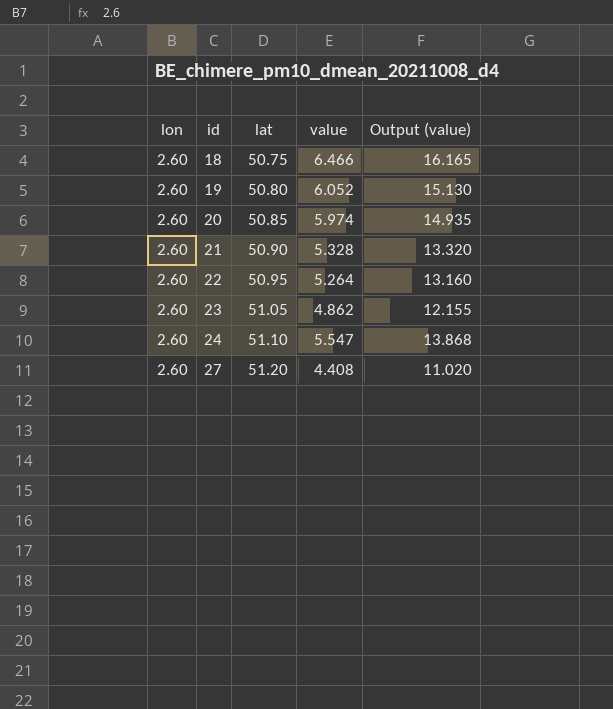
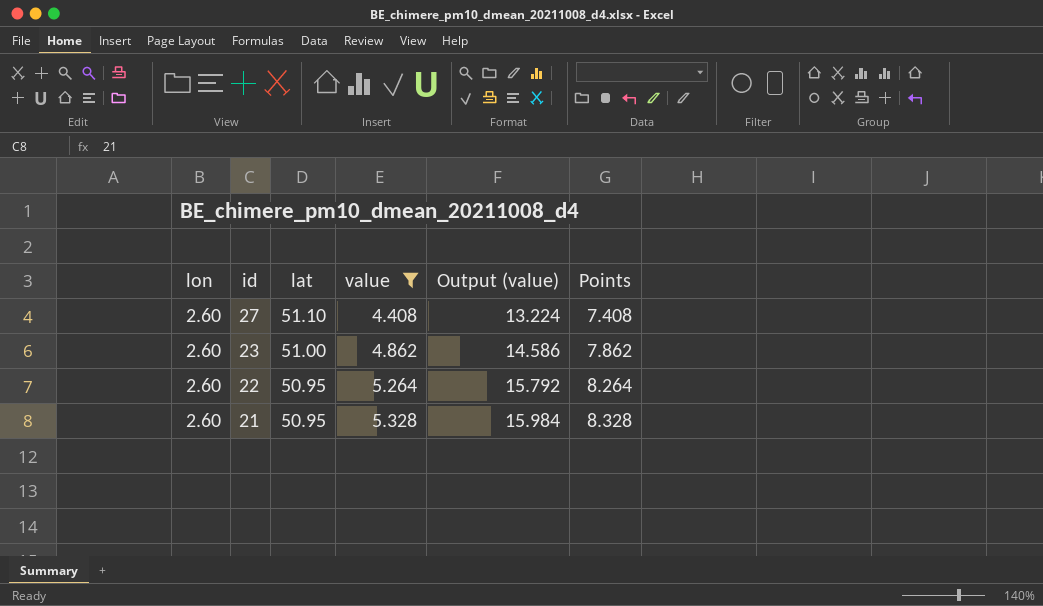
filter: none -> value <= 5.328
row order: id ascending -> id descending
column Output (value) | formula: [value] * 2.5 -> [value] * 3
column Points | formula: none -> [value] + 3
27 | lat: 51.20 -> 51.10
23 | lat: 51.05 -> 51.00
21 | lat: 50.90 -> 50.95

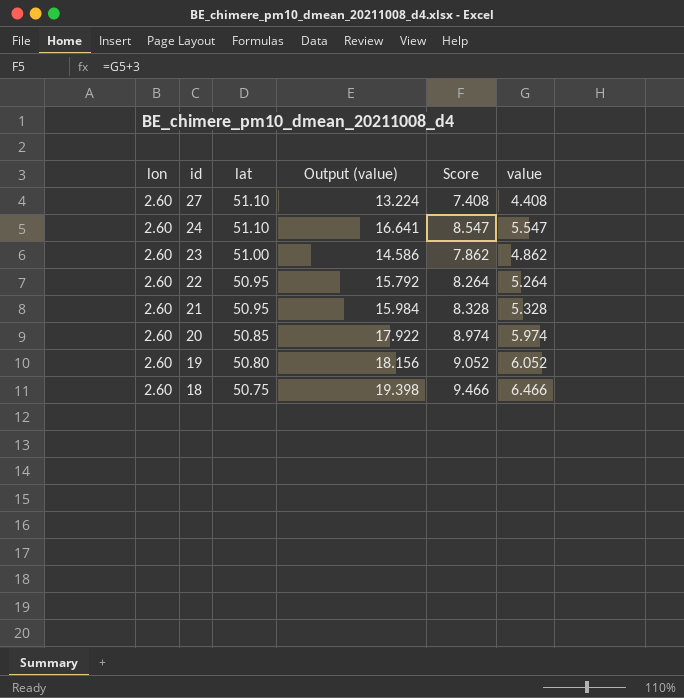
filter: value <= 5.328 -> none
column name: Points -> Score
column value | position: 4 -> 6

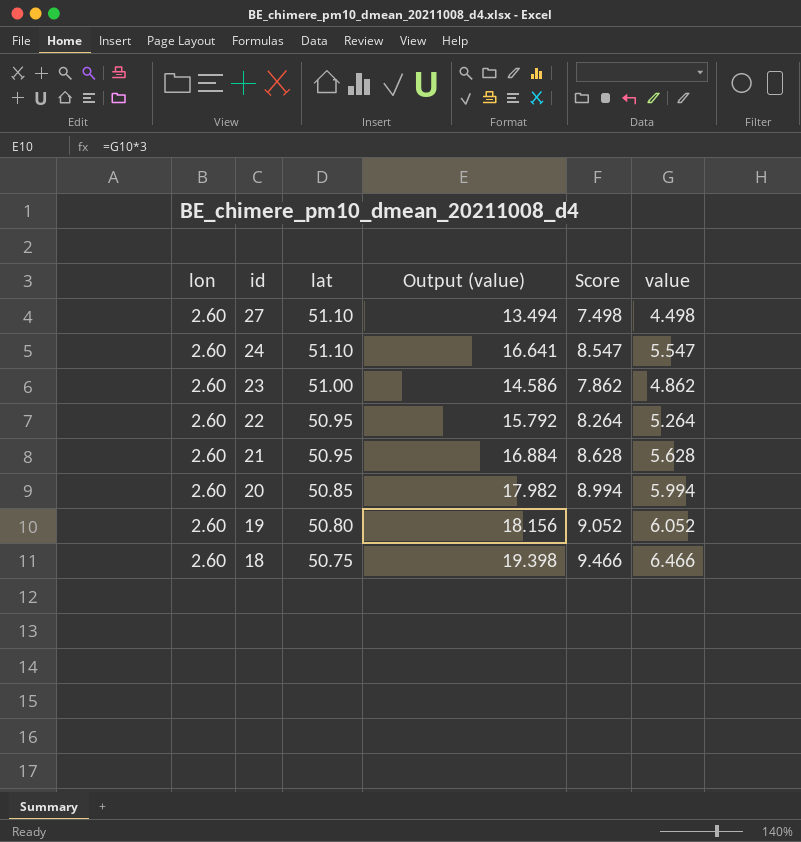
27 | Output (value): 13.224 -> 13.494
27 | Score: 7.408 -> 7.498
27 | value: 4.408 -> 4.498
21 | Output (value): 15.984 -> 16.884
21 | Score: 8.328 -> 8.628
21 | value: 5.328 -> 5.628
20 | Output (value): 17.922 -> 17.982
20 | Score: 8.974 -> 8.994
20 | value: 5.974 -> 5.994

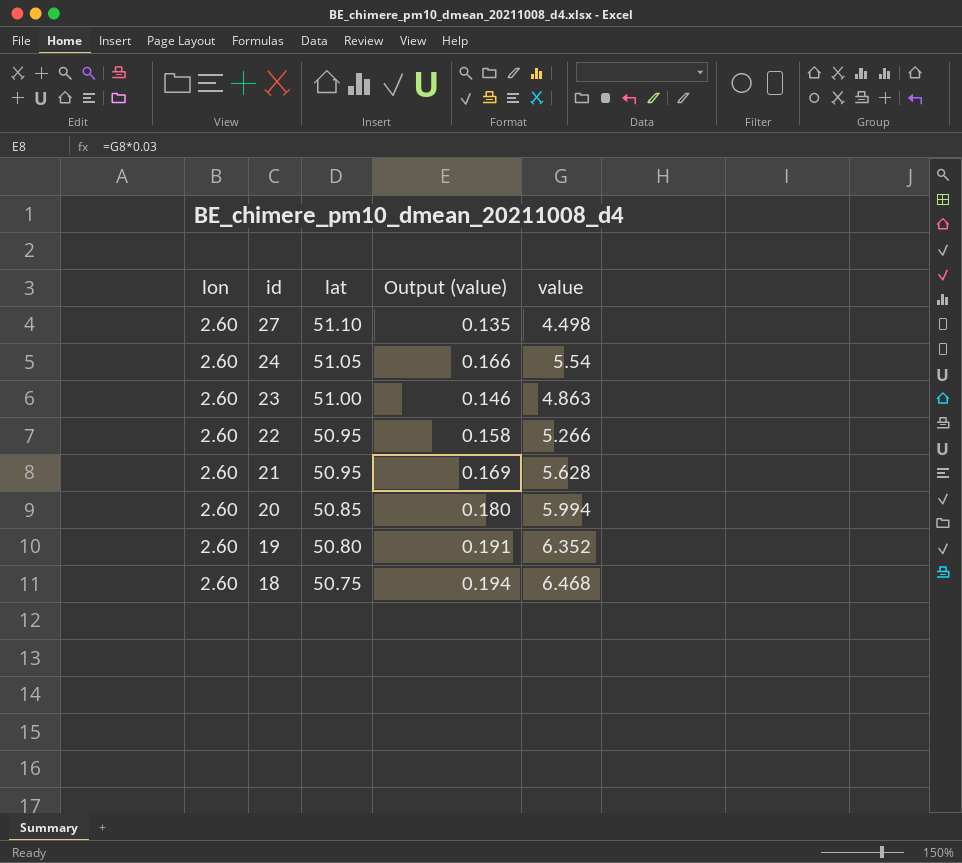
column Score | formula: [value] + 3 -> none
column Output (value) | formula: [value] * 3 -> [value] * 0.03
24 | lat: 51.10 -> 51.05
24 | value: 5.547 -> 5.54
23 | value: 4.862 -> 4.863
22 | value: 5.264 -> 5.266
19 | value: 6.052 -> 6.352
18 | value: 6.466 -> 6.468

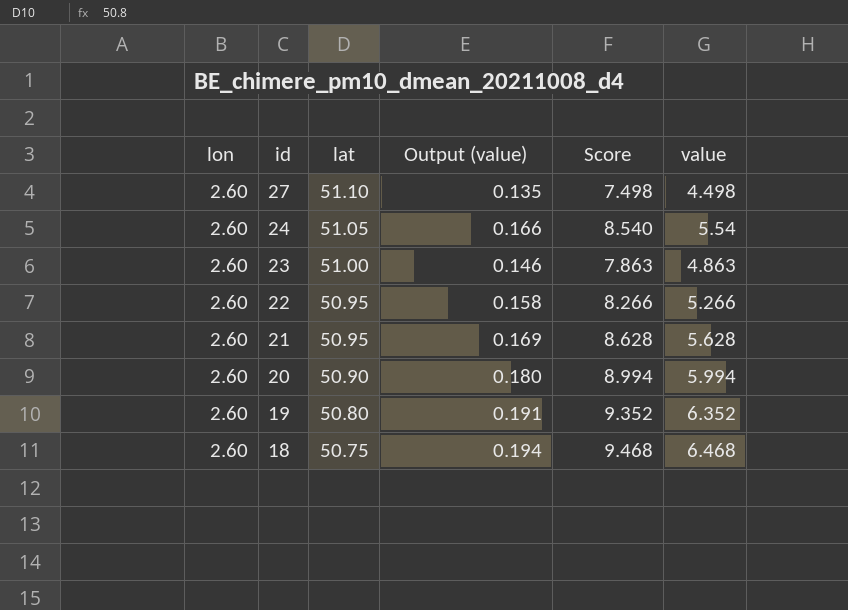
column Score | formula: none -> [value] + 3
20 | lat: 50.85 -> 50.90

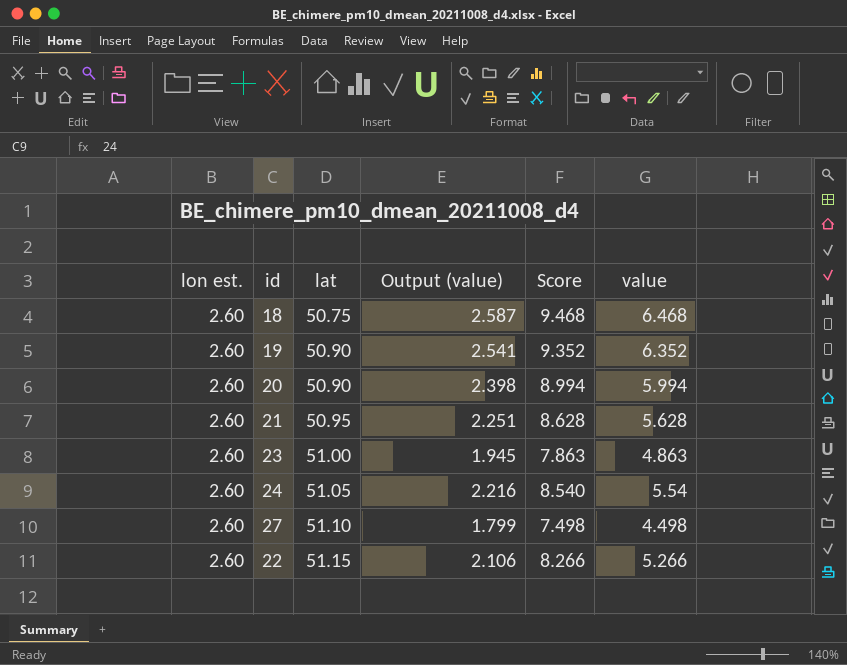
row order: id descending -> lat ascending
column name: lon -> lon est.
column Output (value) | formula: [value] * 0.03 -> [value] * 0.4
19 | lat: 50.80 -> 50.90
22 | lat: 50.95 -> 51.15

